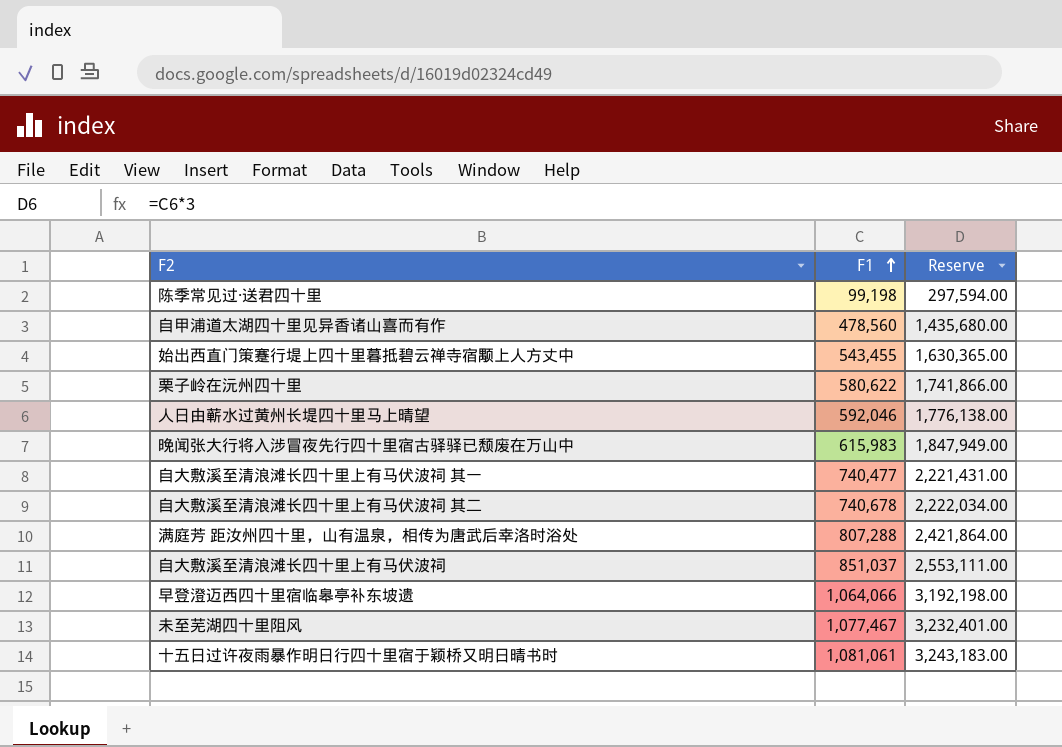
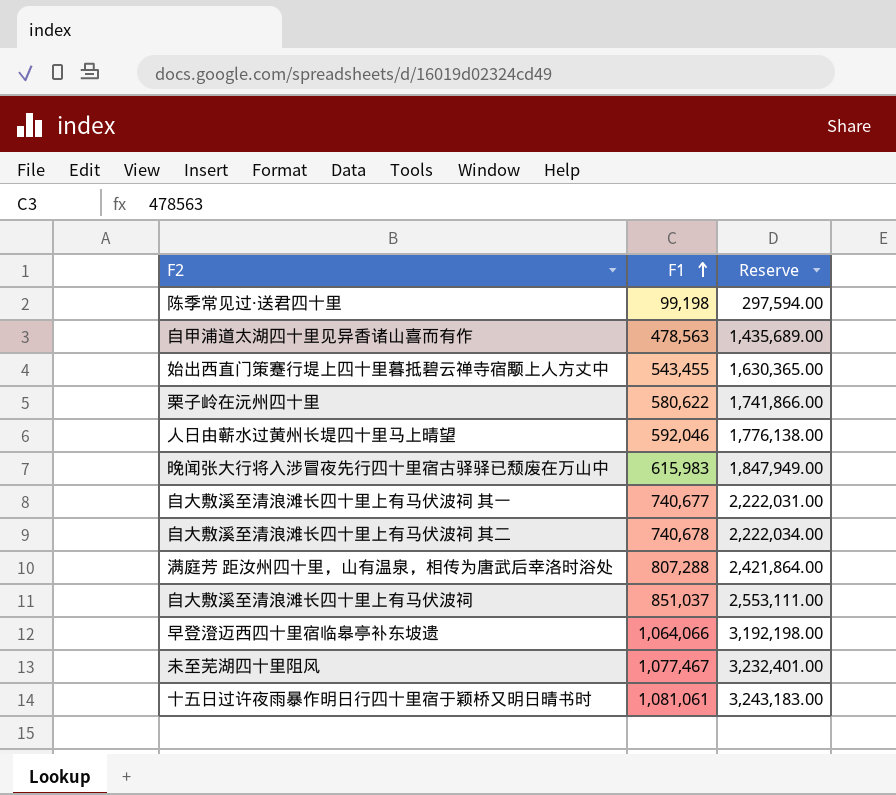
自甲浦道太湖四十里见异香诸山喜而有作 | F1: 478,560 -> 478,563
自甲浦道太湖四十里见异香诸山喜而有作 | Reserve: 1,435,680.00 -> 1,435,689.00
自大敷溪至清浪滩长四十里上有马伏波祠 其一 | F1: 740,477 -> 740,677
自大敷溪至清浪滩长四十里上有马伏波祠 其一 | Reserve: 2,221,431.00 -> 2,222,031.00

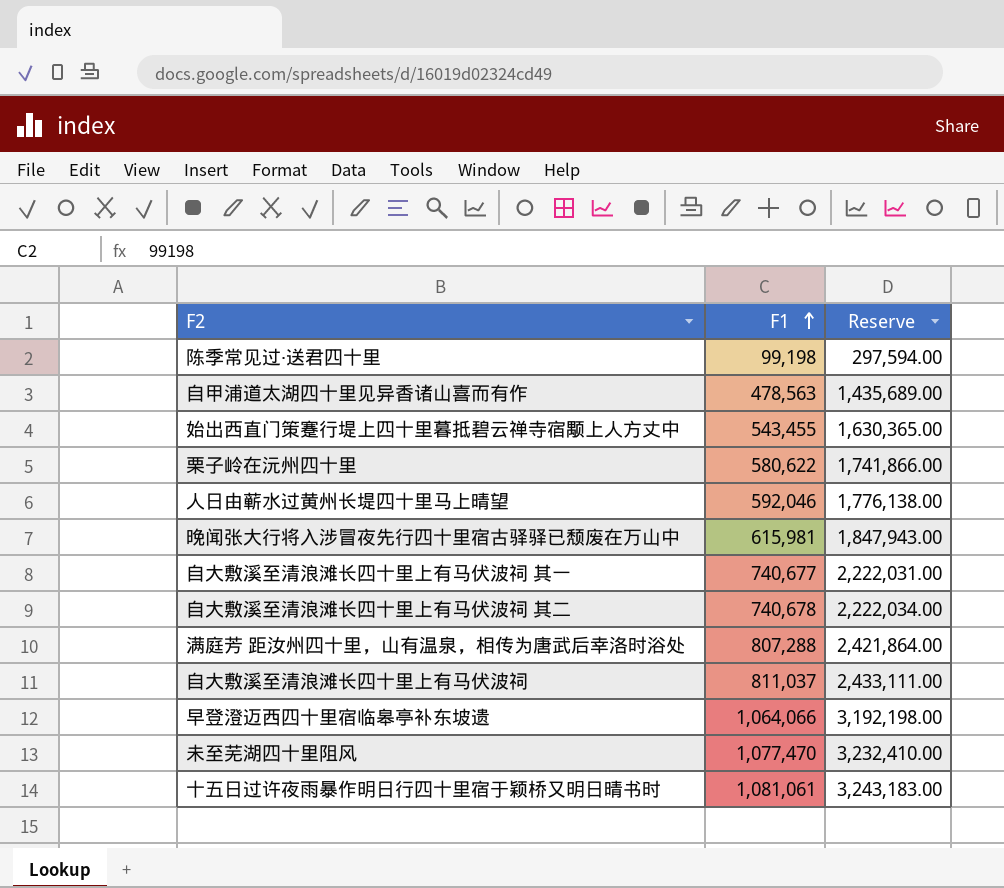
晚闻张大行将入涉冒夜先行四十里宿古驿驿已颓废在万山中 | F1: 615,983 -> 615,981
晚闻张大行将入涉冒夜先行四十里宿古驿驿已颓废在万山中 | Reserve: 1,847,949.00 -> 1,847,943.00
自大敷溪至清浪滩长四十里上有马伏波祠 | F1: 851,037 -> 811,037
自大敷溪至清浪滩长四十里上有马伏波祠 | Reserve: 2,553,111.00 -> 2,433,111.00
未至芜湖四十里阻风 | F1: 1,077,467 -> 1,077,470
未至芜湖四十里阻风 | Reserve: 3,232,401.00 -> 3,232,410.00

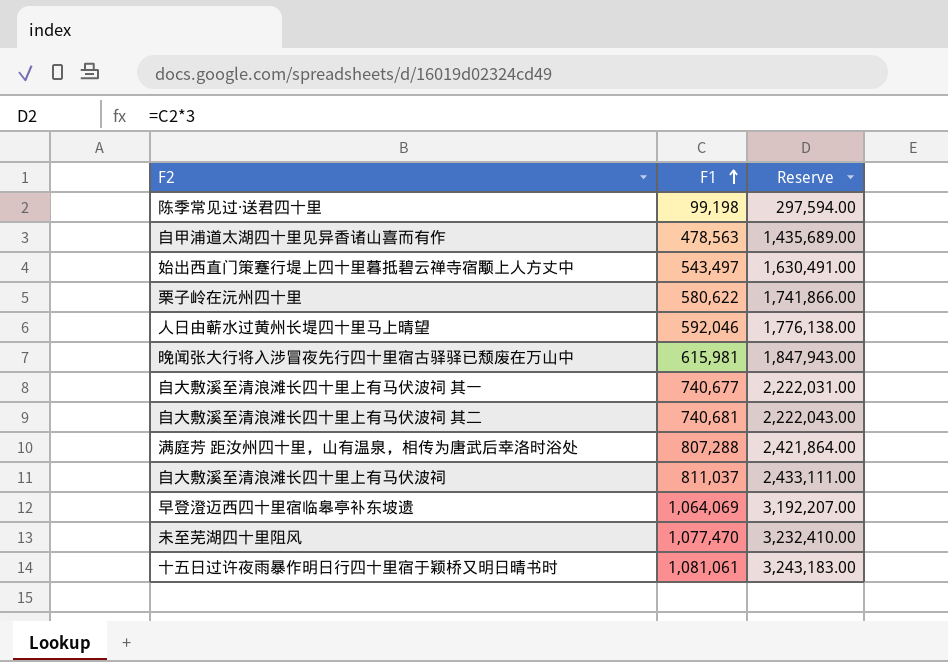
始出西直门策蹇行堤上四十里暮抵碧云禅寺宿颙上人方丈中 | F1: 543,455 -> 543,497
始出西直门策蹇行堤上四十里暮抵碧云禅寺宿颙上人方丈中 | Reserve: 1,630,365.00 -> 1,630,491.00
自大敷溪至清浪滩长四十里上有马伏波祠 其二 | F1: 740,678 -> 740,681
自大敷溪至清浪滩长四十里上有马伏波祠 其二 | Reserve: 2,222,034.00 -> 2,222,043.00
早登澄迈西四十里宿临皋亭补东坡遗 | F1: 1,064,066 -> 1,064,069
早登澄迈西四十里宿临皋亭补东坡遗 | Reserve: 3,192,198.00 -> 3,192,207.00

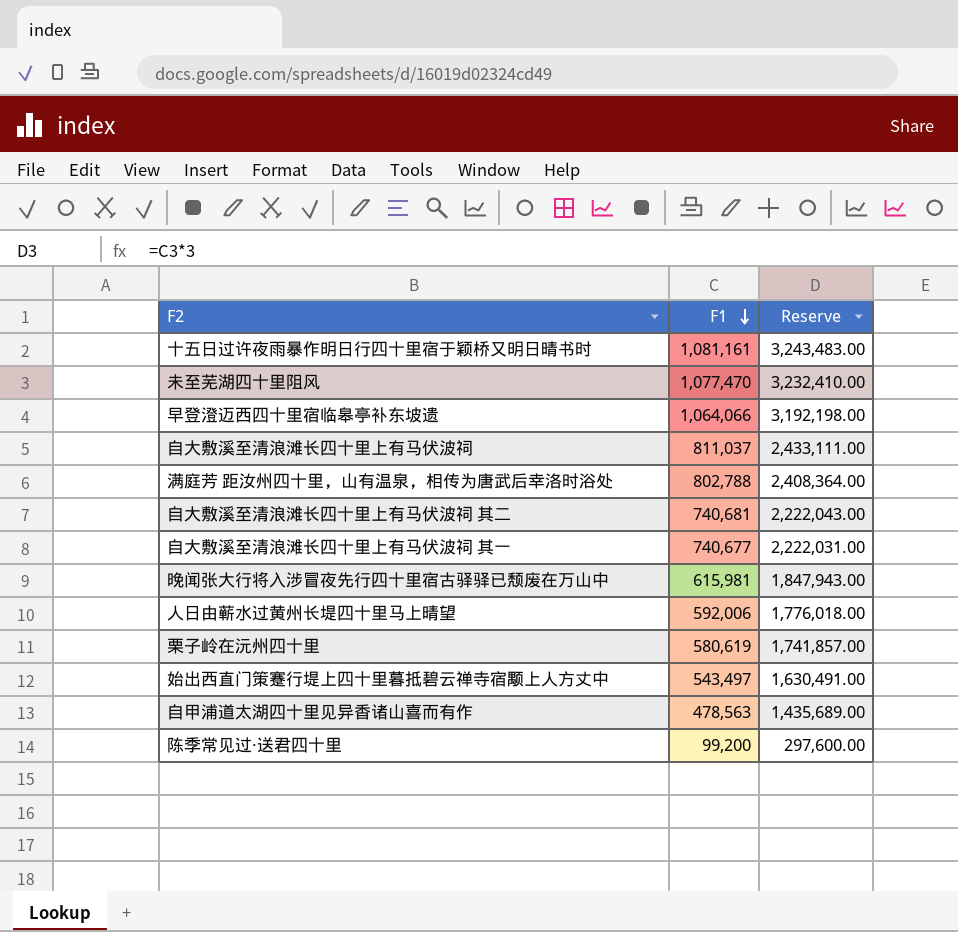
row order: F1 ascending -> F1 descending
十五日过许夜雨暴作明日行四十里宿于颖桥又明日晴书时 | F1: 1,081,061 -> 1,081,161
十五日过许夜雨暴作明日行四十里宿于颖桥又明日晴书时 | Reserve: 3,243,183.00 -> 3,243,483.00
早登澄迈西四十里宿临皋亭补东坡遗 | F1: 1,064,069 -> 1,064,066
早登澄迈西四十里宿临皋亭补东坡遗 | Reserve: 3,192,207.00 -> 3,192,198.00
满庭芳 距汝州四十里，山有温泉，相传为唐武后幸洛时浴处 | F1: 807,288 -> 802,788
满庭芳 距汝州四十里，山有温泉，相传为唐武后幸洛时浴处 | Reserve: 2,421,864.00 -> 2,408,364.00
人日由蕲水过黄州长堤四十里马上晴望 | F1: 592,046 -> 592,006
人日由蕲水过黄州长堤四十里马上晴望 | Reserve: 1,776,138.00 -> 1,776,018.00
栗子岭在沅州四十里 | F1: 580,622 -> 580,619
栗子岭在沅州四十里 | Reserve: 1,741,866.00 -> 1,741,857.00
陈季常见过·送君四十里 | F1: 99,198 -> 99,200
陈季常见过·送君四十里 | Reserve: 297,594.00 -> 297,600.00

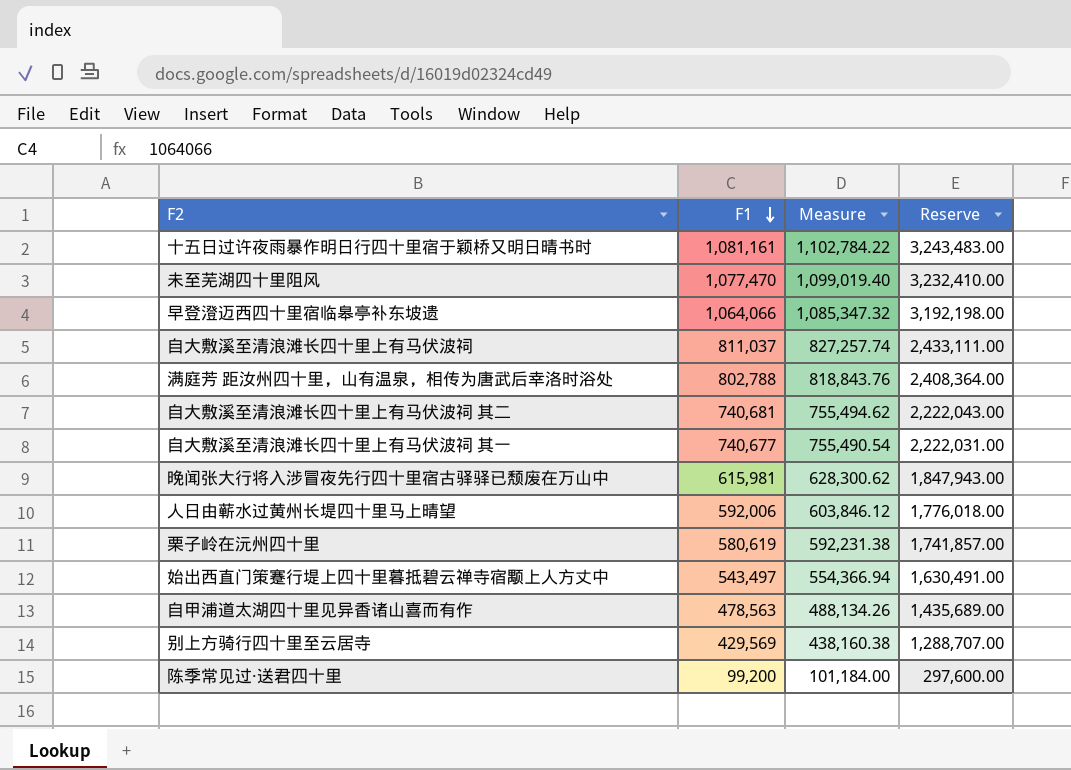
column Measure | formula: none -> [F1] * 1.02
row 别上方骑行四十里至云居寺: none -> 429,569 | 438,160.38 | 1,288,707.00

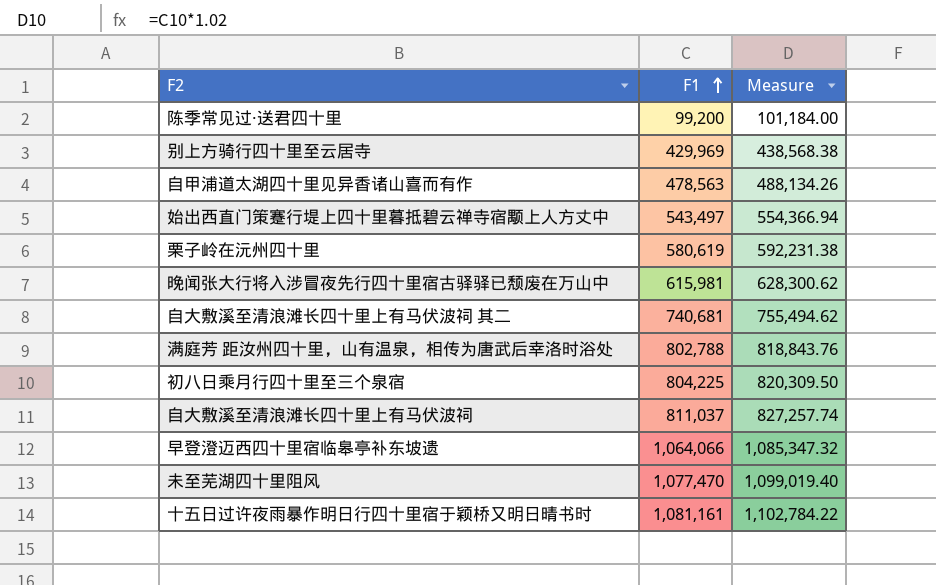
row order: F1 descending -> F1 ascending
column Reserve | formula: [F1] * 3 -> none
row 自大敷溪至清浪滩长四十里上有马伏波祠 其一: 740,677 | 755,490.54 | 2,222,031.00 -> none
row 人日由蕲水过黄州长堤四十里马上晴望: 592,006 | 603,846.12 | 1,776,018.00 -> none
别上方骑行四十里至云居寺 | F1: 429,569 -> 429,969
别上方骑行四十里至云居寺 | Measure: 438,160.38 -> 438,568.38
row 初八日乘月行四十里至三个泉宿: none -> 804,225 | 820,309.50

